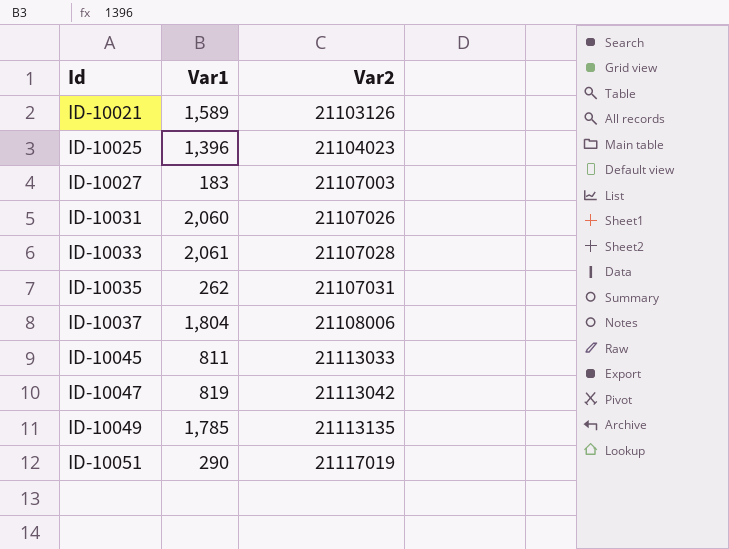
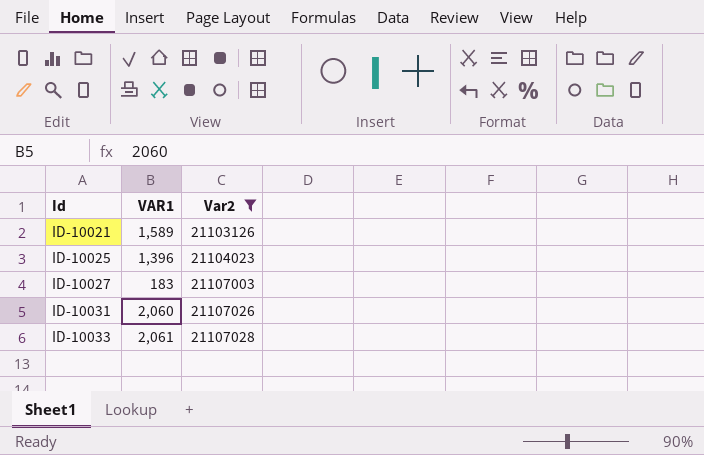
filter: none -> Var2 <= 21107028
column name: Var1 -> VAR1

